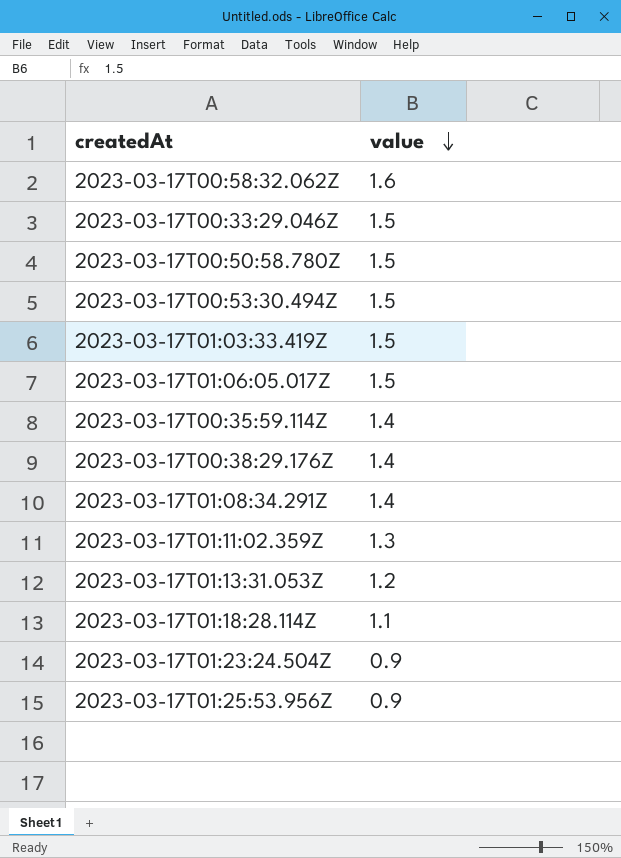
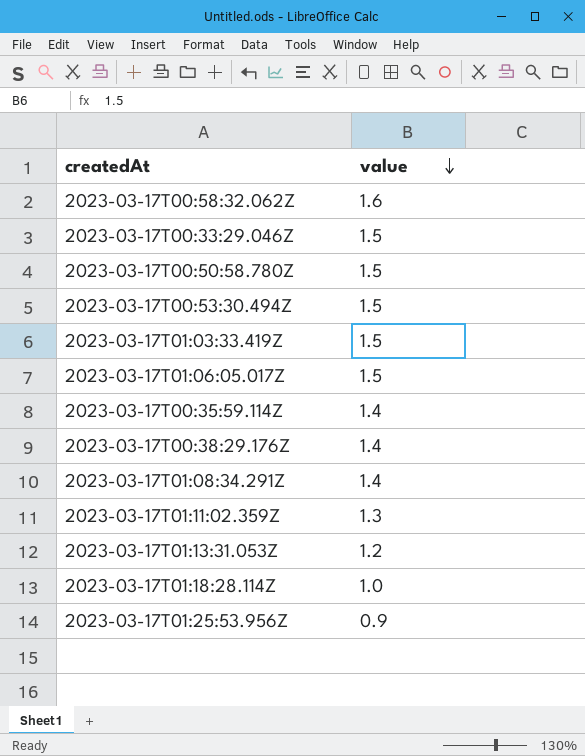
row 2023-03-17T01:23:24.504Z: 0.9 -> none
2023-03-17T01:18:28.114Z | value: 1.1 -> 1.0

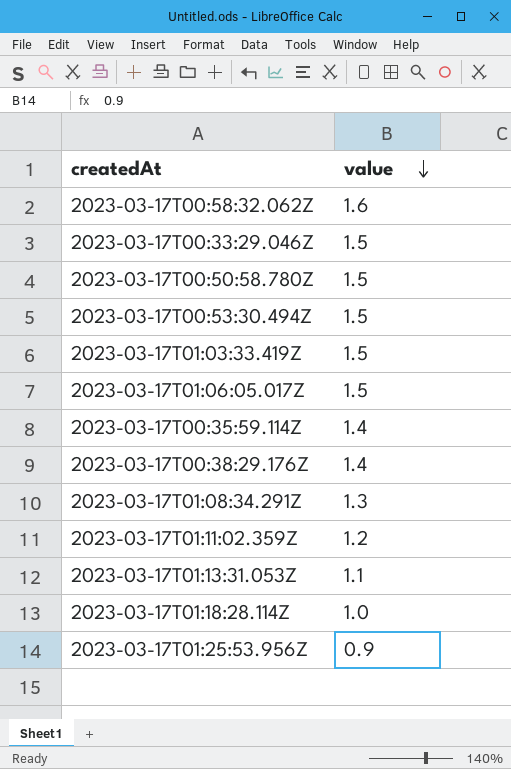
2023-03-17T01:08:34.291Z | value: 1.4 -> 1.3
2023-03-17T01:11:02.359Z | value: 1.3 -> 1.2
2023-03-17T01:13:31.053Z | value: 1.2 -> 1.1

